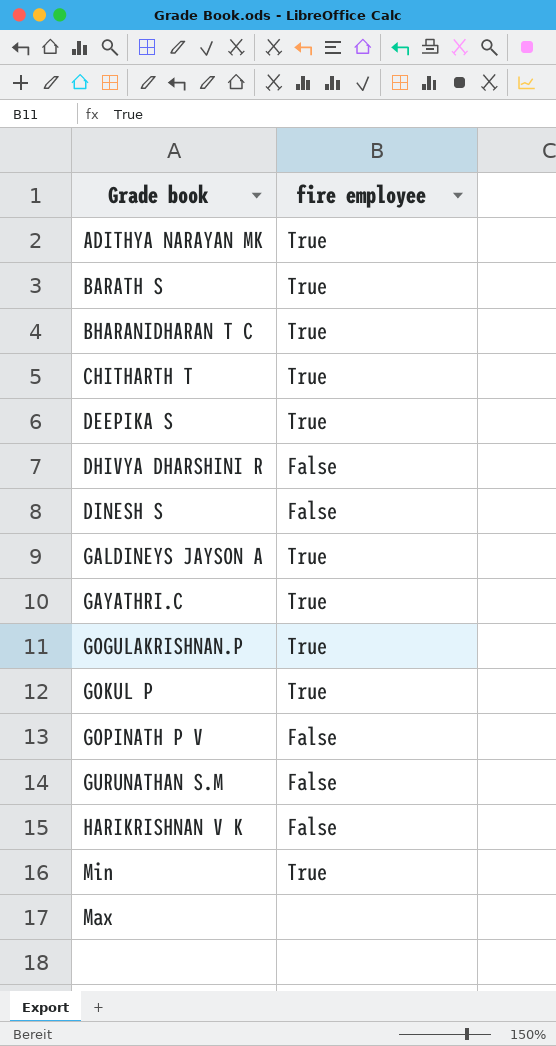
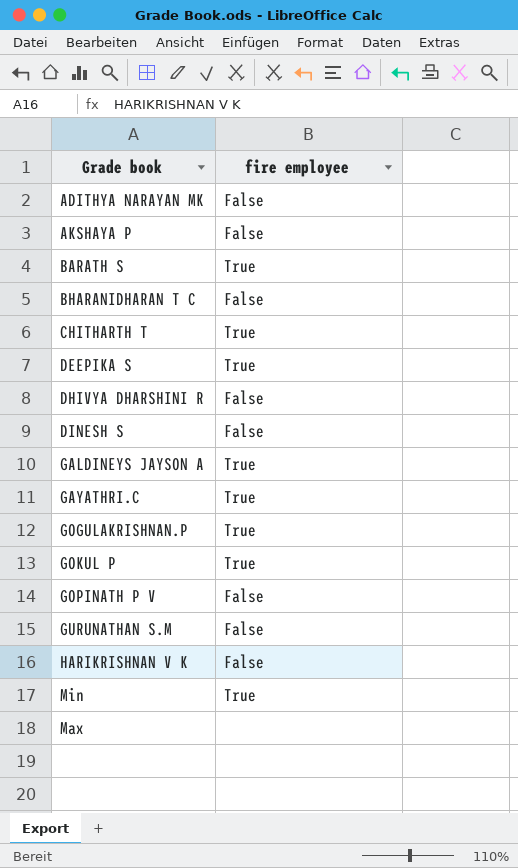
ADITHYA NARAYAN MK | fire employee: True -> False
row AKSHAYA P: none -> False
BHARANIDHARAN T C | fire employee: True -> False

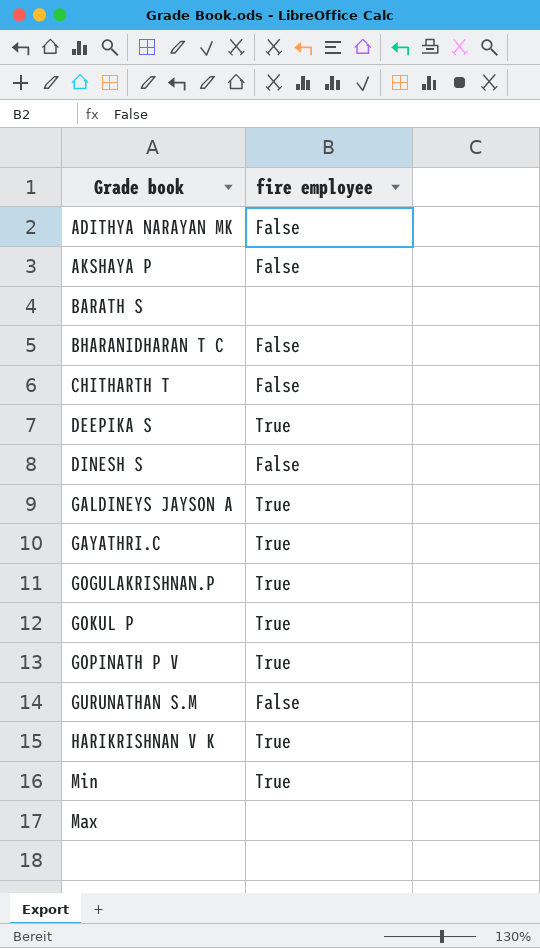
row DHIVYA DHARSHINI R: False -> none
BARATH S | fire employee: True -> none
CHITHARTH T | fire employee: True -> False
GOPINATH P V | fire employee: False -> True
HARIKRISHNAN V K | fire employee: False -> True

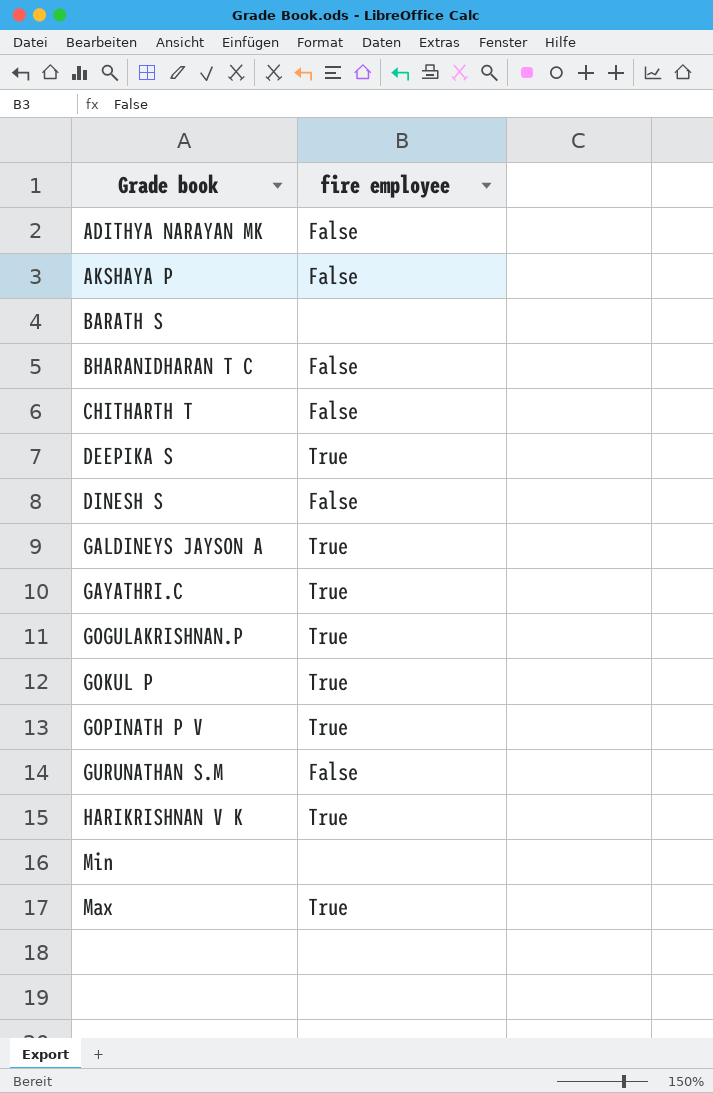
Min | fire employee: True -> none
Max | fire employee: none -> True

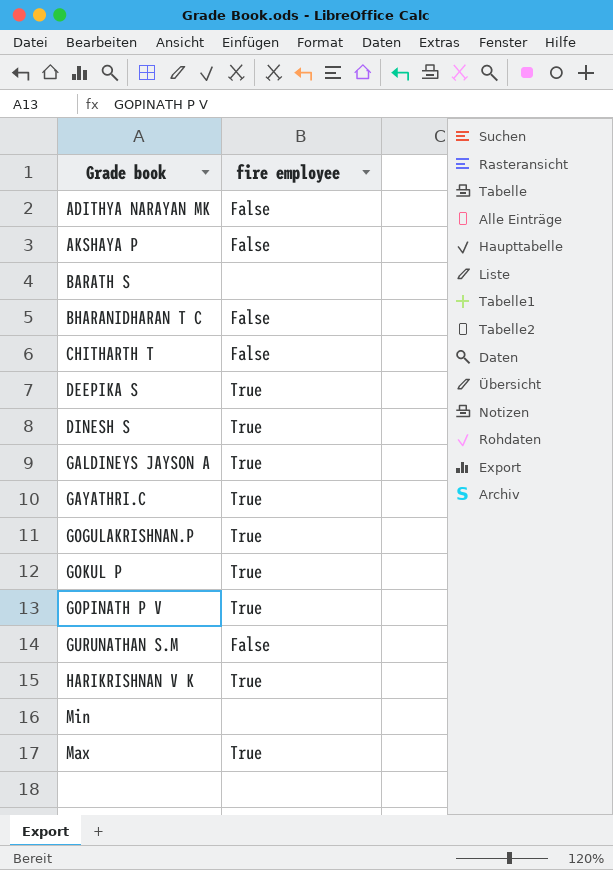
DINESH S | fire employee: False -> True

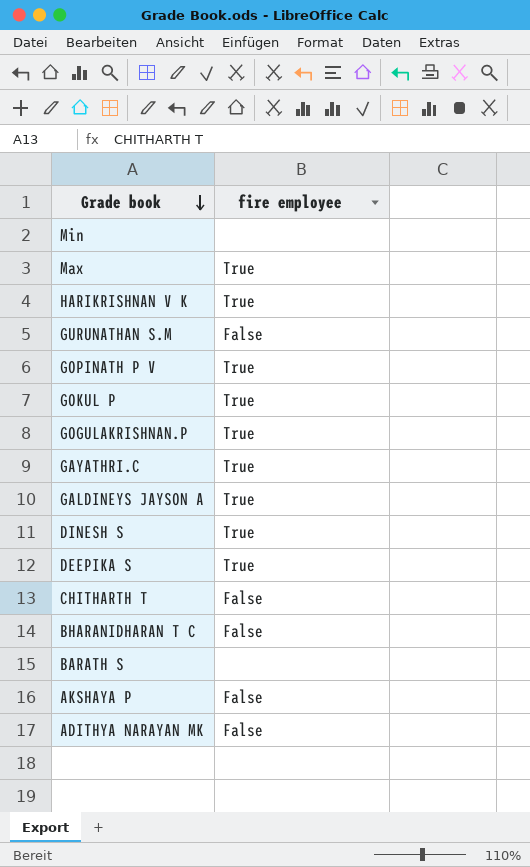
row order: none -> Grade book descending

